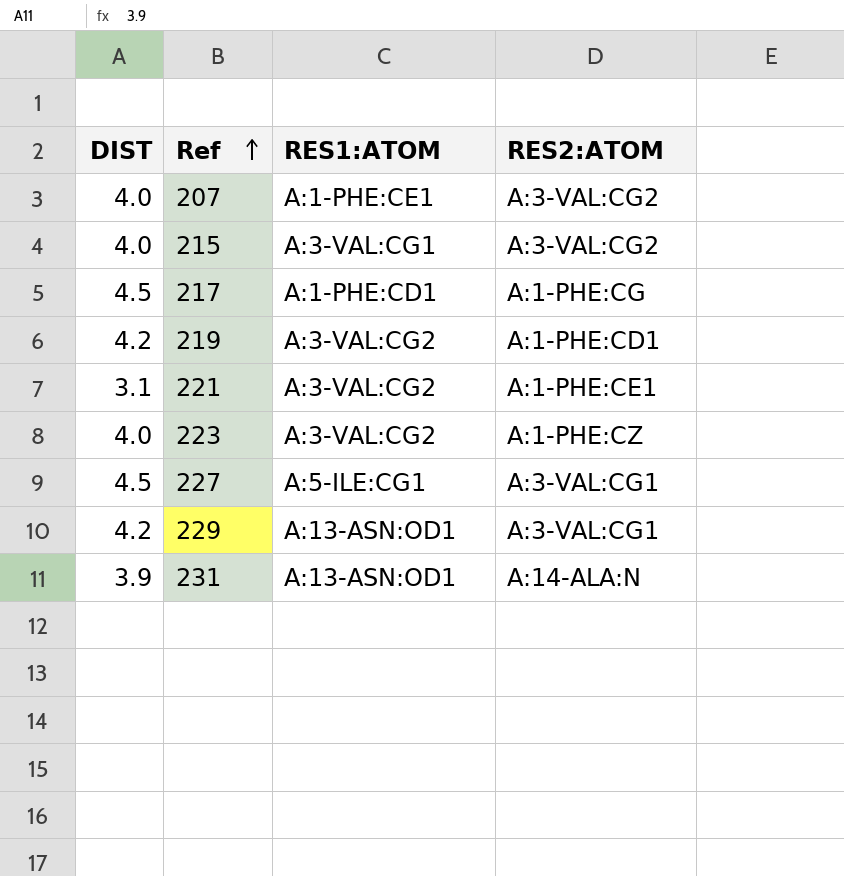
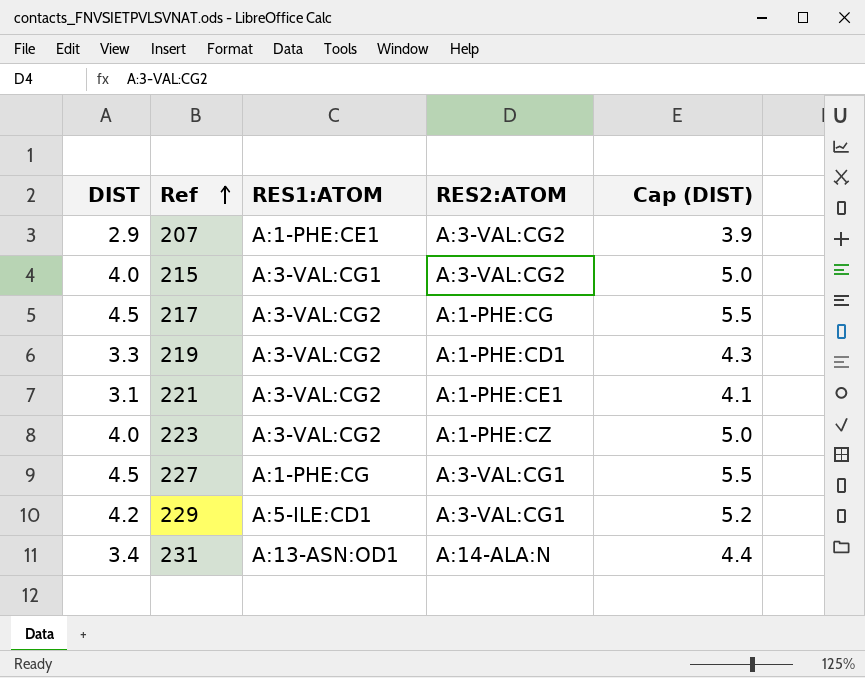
column Cap (DIST) | formula: none -> [DIST] + 1
207 | DIST: 4.0 -> 2.9
217 | RES1:ATOM: A:1-PHE:CD1 -> A:3-VAL:CG2
219 | DIST: 4.2 -> 3.3
227 | RES1:ATOM: A:5-ILE:CG1 -> A:1-PHE:CG
229 | RES1:ATOM: A:13-ASN:OD1 -> A:5-ILE:CD1
231 | DIST: 3.9 -> 3.4

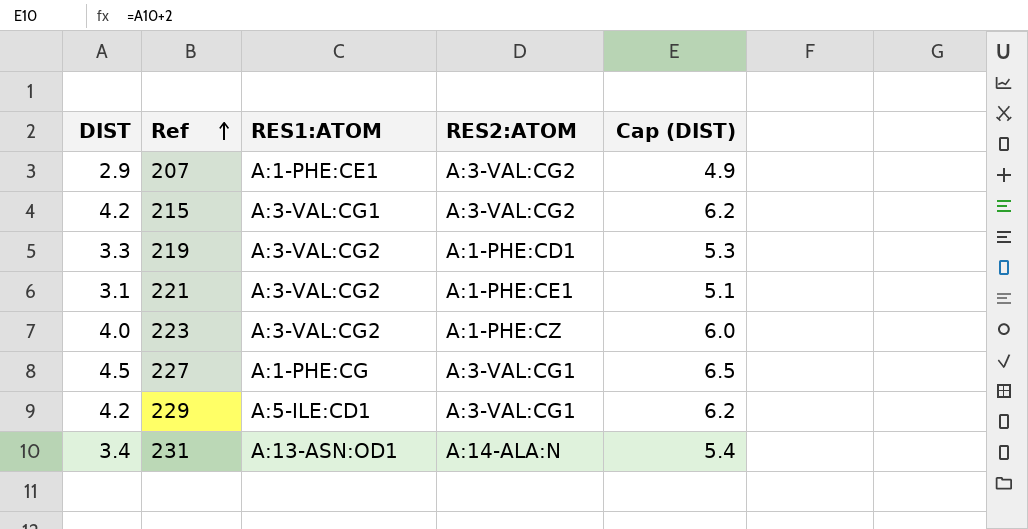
column Cap (DIST) | formula: [DIST] + 1 -> [DIST] + 2
row 217: 4.5 | A:3-VAL:CG2 | A:1-PHE:CG | 5.5 -> none
215 | DIST: 4.0 -> 4.2

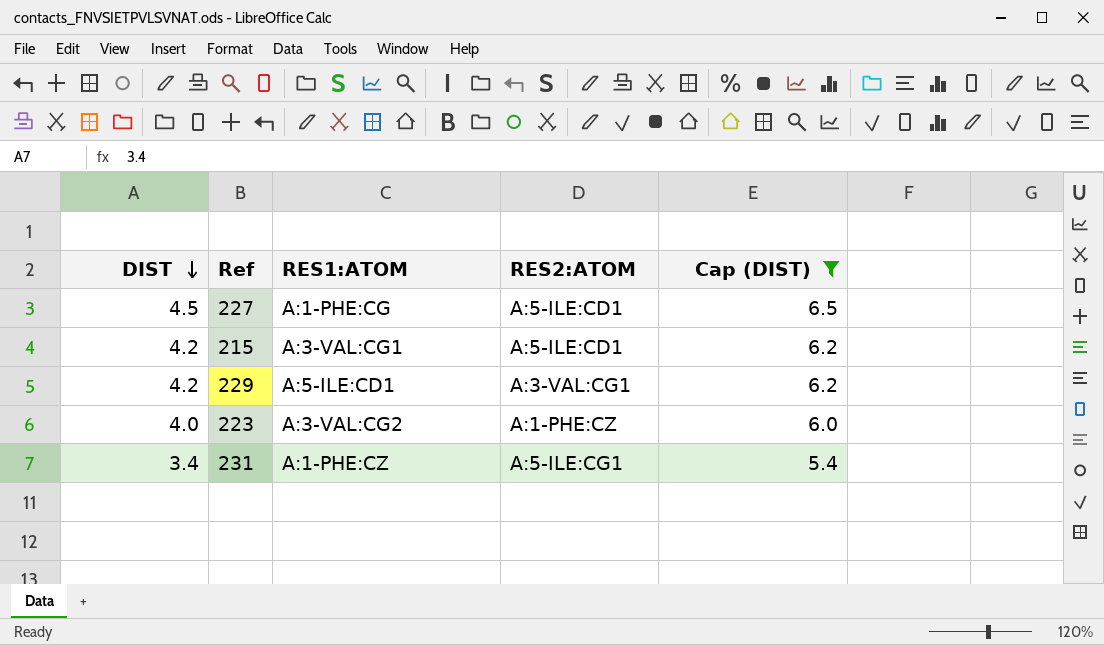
filter: none -> Cap (DIST) >= 5.4
row order: Ref ascending -> DIST descending
227 | RES2:ATOM: A:3-VAL:CG1 -> A:5-ILE:CD1
215 | RES2:ATOM: A:3-VAL:CG2 -> A:5-ILE:CD1
231 | RES1:ATOM: A:13-ASN:OD1 -> A:1-PHE:CZ
231 | RES2:ATOM: A:14-ALA:N -> A:5-ILE:CG1

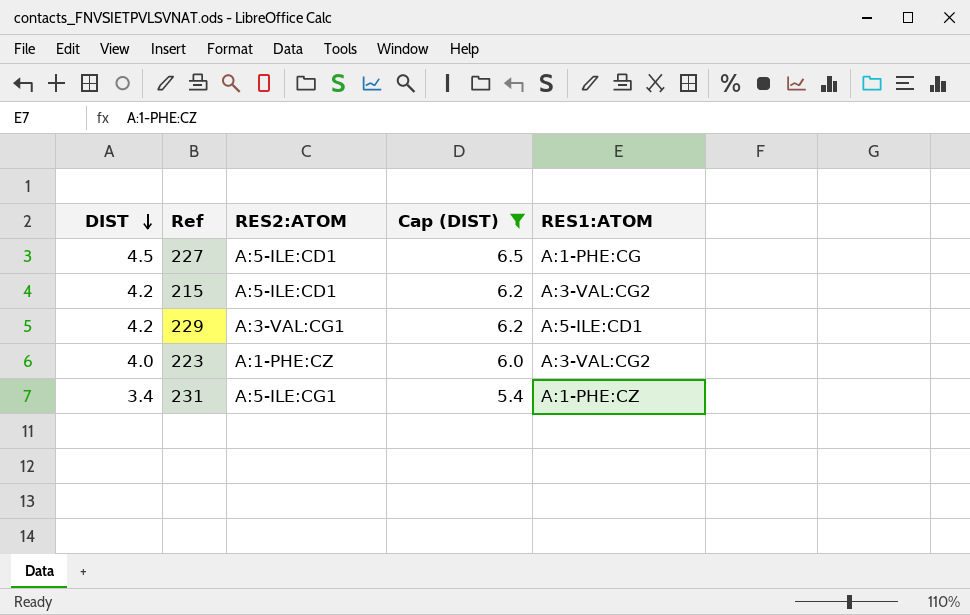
column RES1:ATOM | position: 3 -> 5
215 | RES1:ATOM: A:3-VAL:CG1 -> A:3-VAL:CG2

